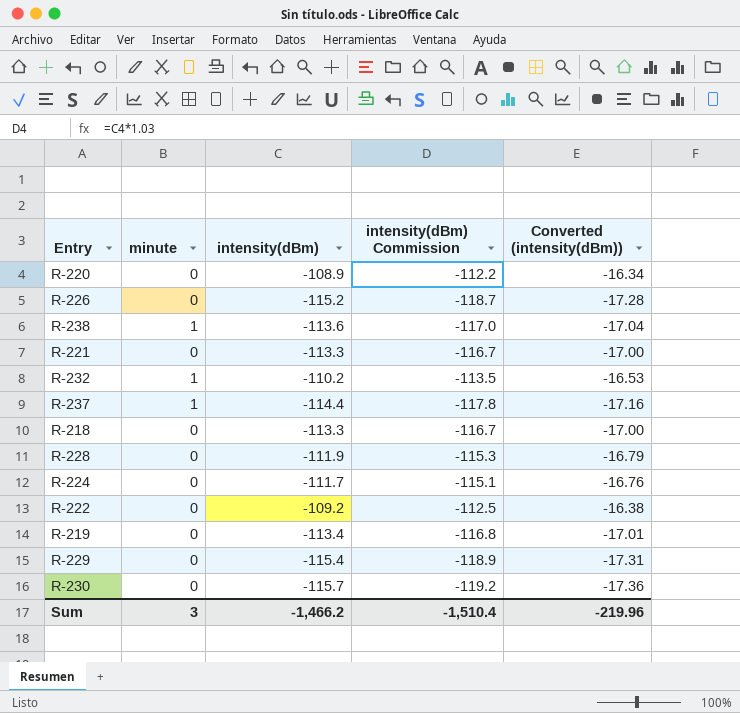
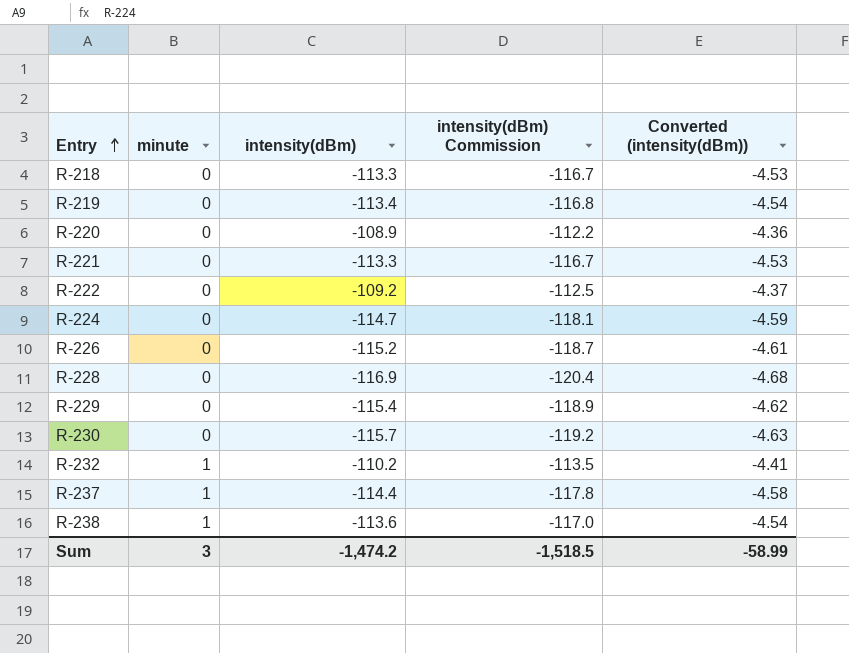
row order: none -> Entry ascending
column Converted (intensity(dBm)) | formula: [intensity(dBm)] * 0.15 -> [intensity(dBm)] * 0.04
R-224 | intensity(dBm): -111.7 -> -114.7
R-224 | intensity(dBm) Commission: -115.1 -> -118.1
R-228 | intensity(dBm): -111.9 -> -116.9
R-228 | intensity(dBm) Commission: -115.3 -> -120.4
Sum | intensity(dBm): -1,466.2 -> -1,474.2
Sum | intensity(dBm) Commission: -1,510.4 -> -1,518.5
Sum | Converted (intensity(dBm)): -219.96 -> -58.99

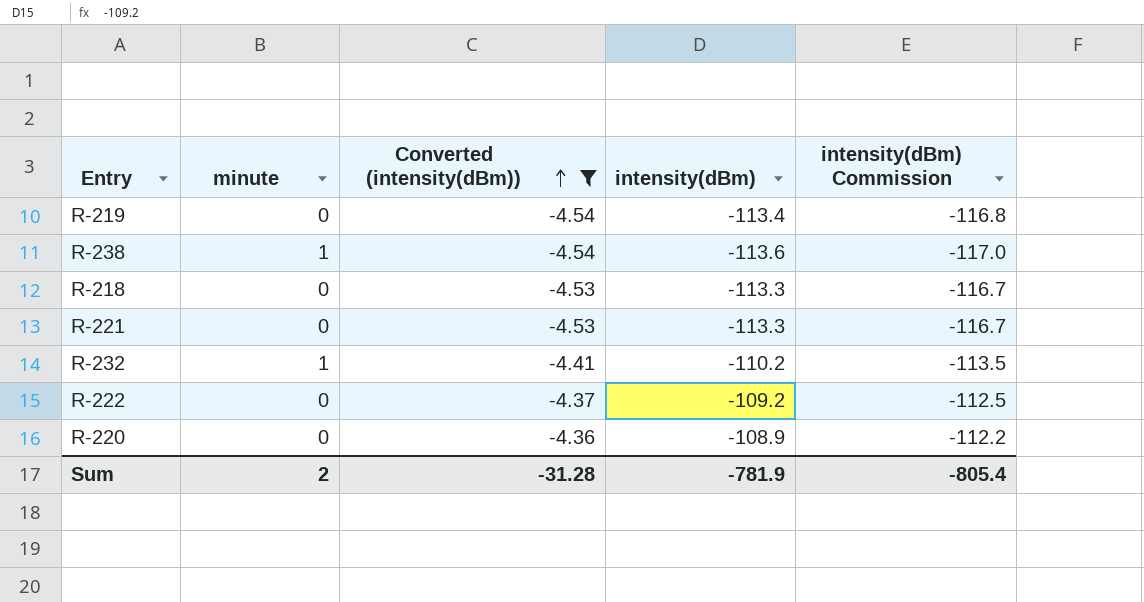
filter: none -> Converted (intensity(dBm)) >= -4.54
row order: Entry ascending -> Converted (intensity(dBm)) ascending
column Converted (intensity(dBm)) | position: 5 -> 3
Sum | minute: 3 -> 2
Sum | Converted (intensity(dBm)): -58.99 -> -31.28
Sum | intensity(dBm): -1,474.2 -> -781.9
Sum | intensity(dBm) Commission: -1,518.5 -> -805.4

